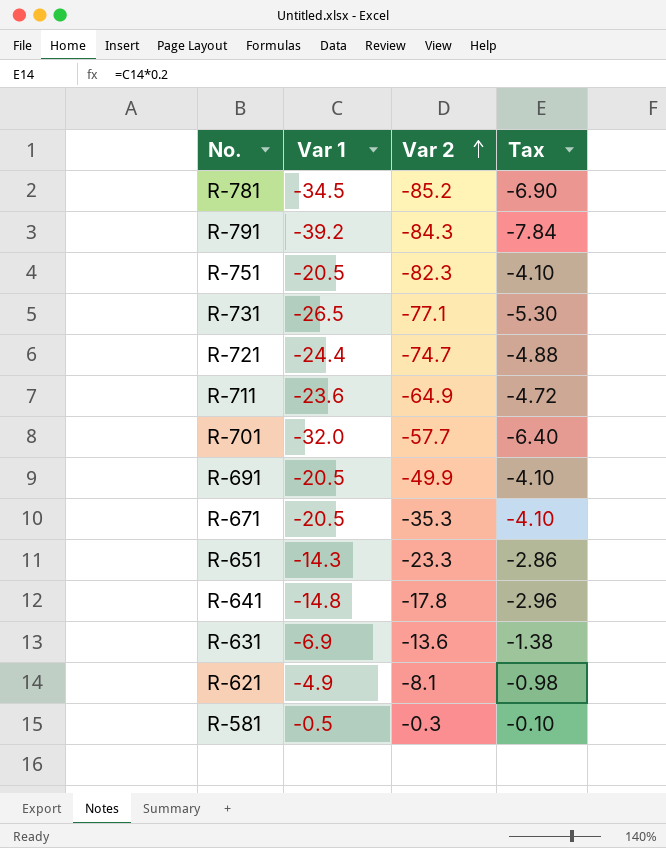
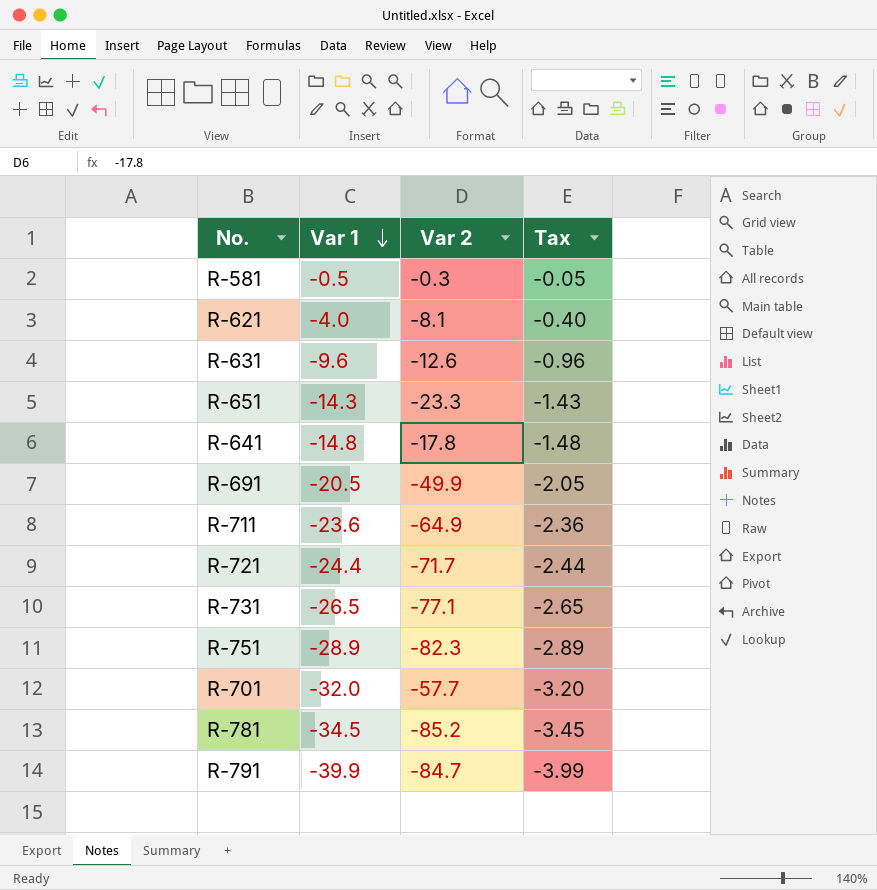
row order: Var 2 ascending -> Var 1 descending
column Tax | formula: [Var 1] * 0.2 -> [Var 1] * 0.1
row R-671: -20.5 | -35.3 | -4.10 -> none
R-621 | Var 1: -4.9 -> -4.0
R-631 | Var 1: -6.9 -> -9.6
R-631 | Var 2: -13.6 -> -12.6
R-721 | Var 2: -74.7 -> -71.7
R-751 | Var 1: -20.5 -> -28.9
R-791 | Var 1: -39.2 -> -39.9
R-791 | Var 2: -84.3 -> -84.7

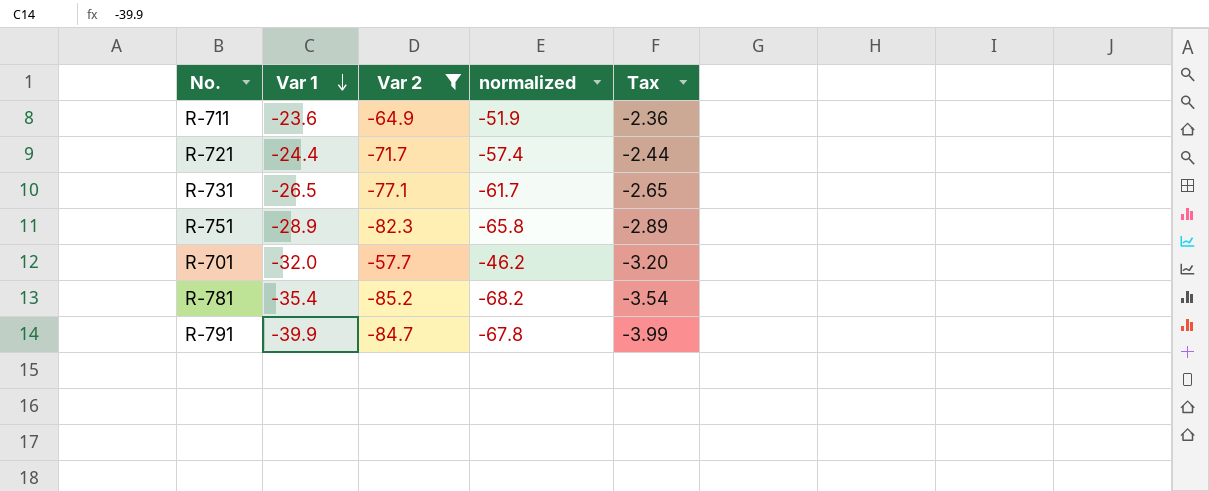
filter: none -> Var 2 <= -57.7
column normalized | formula: none -> [Var 2] * 0.8
R-781 | Var 1: -34.5 -> -35.4
R-781 | Tax: -3.45 -> -3.54

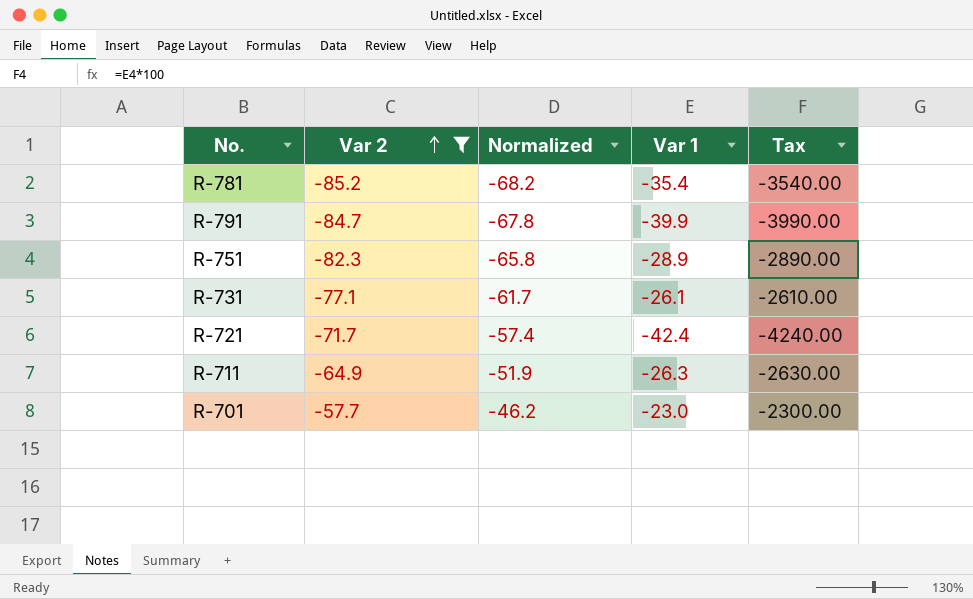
row order: Var 1 descending -> Var 2 ascending
column name: normalized -> Normalized
column Var 1 | position: 2 -> 4
column Tax | formula: [Var 1] * 0.1 -> [Var 1] * 100
R-731 | Var 1: -26.5 -> -26.1
R-721 | Var 1: -24.4 -> -42.4
R-711 | Var 1: -23.6 -> -26.3
R-701 | Var 1: -32.0 -> -23.0

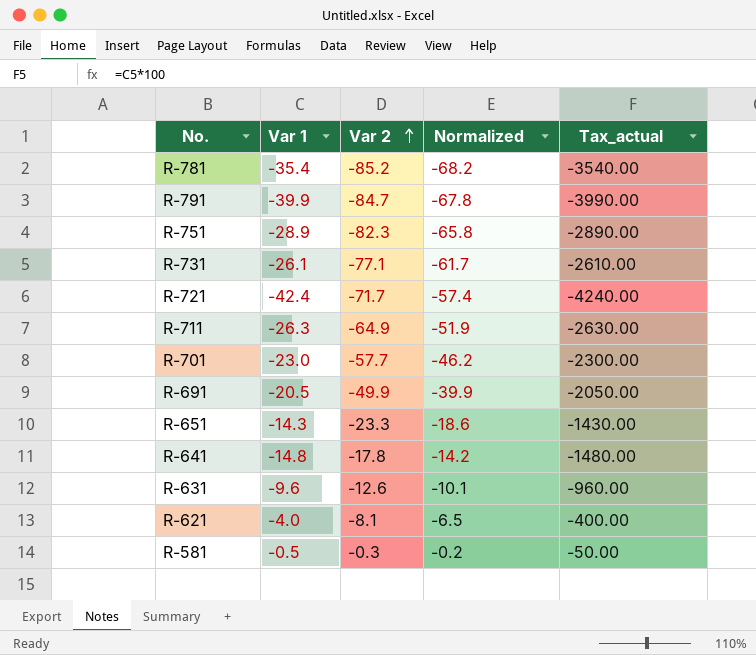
filter: Var 2 <= -57.7 -> none
column Var 1 | position: 4 -> 2
column name: Tax -> Tax_actual

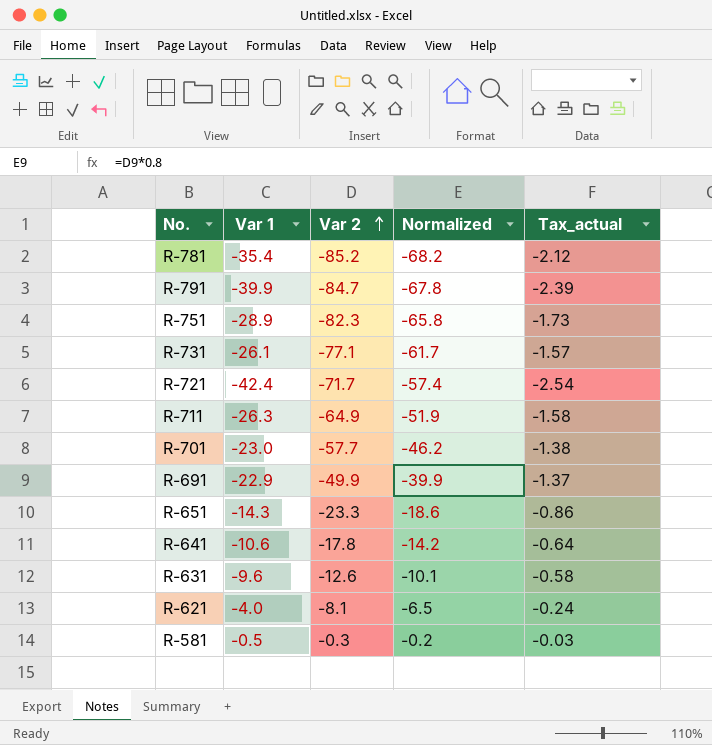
column Tax_actual | formula: [Var 1] * 100 -> [Var 1] * 0.06
R-691 | Var 1: -20.5 -> -22.9
R-641 | Var 1: -14.8 -> -10.6

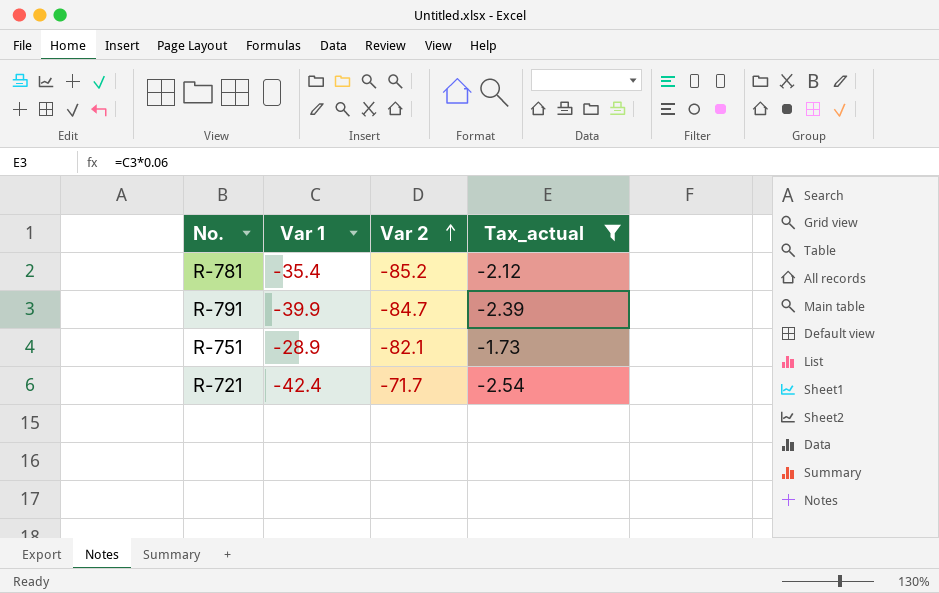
filter: none -> Tax_actual <= -1.73
column Normalized | formula: [Var 2] * 0.8 -> none
R-751 | Var 2: -82.3 -> -82.1

